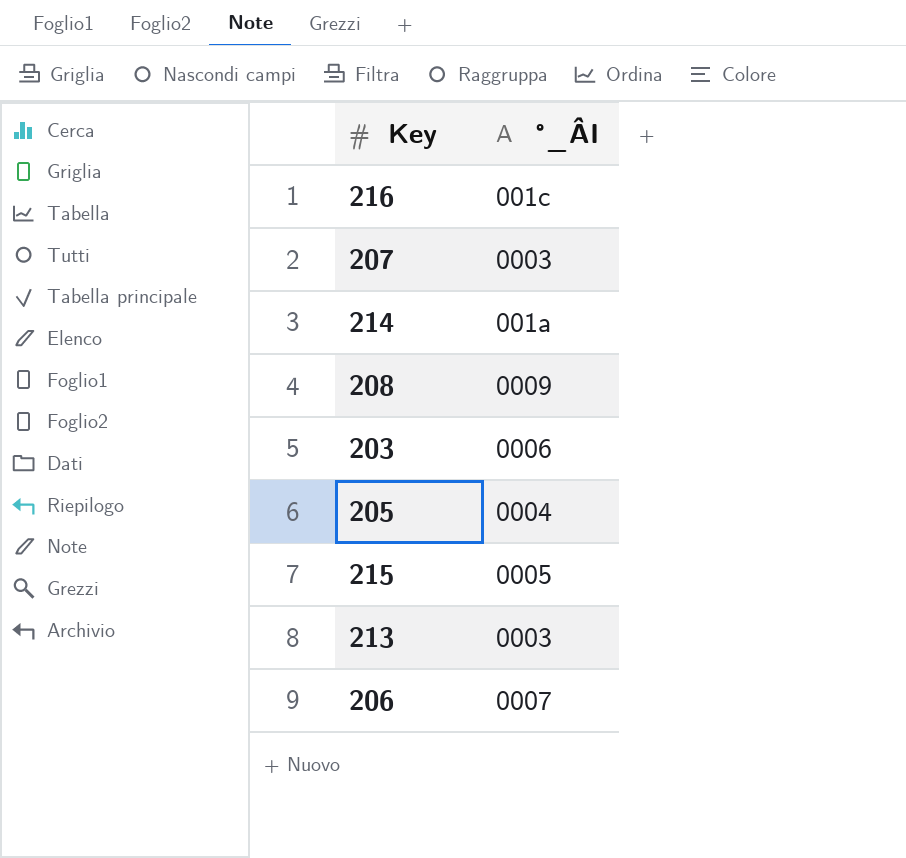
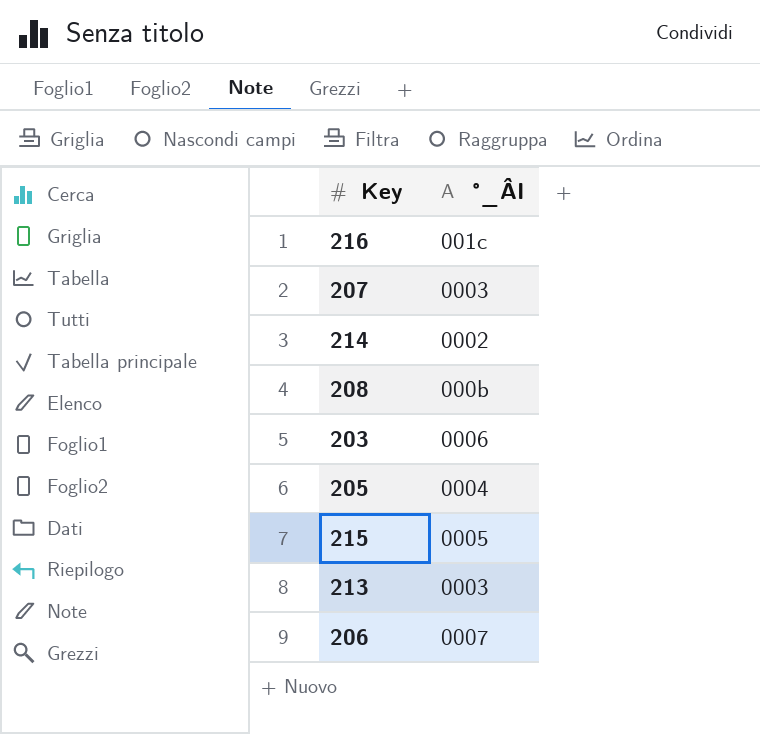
214 | °_ÂI: 001a -> 0002
208 | °_ÂI: 0009 -> 000b

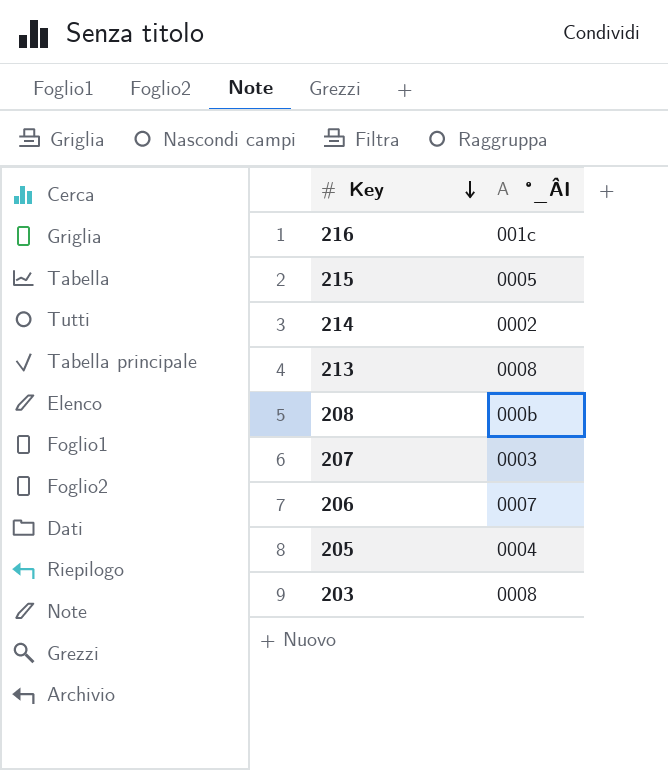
row order: none -> Key descending
213 | °_ÂI: 0003 -> 0008
203 | °_ÂI: 0006 -> 0008

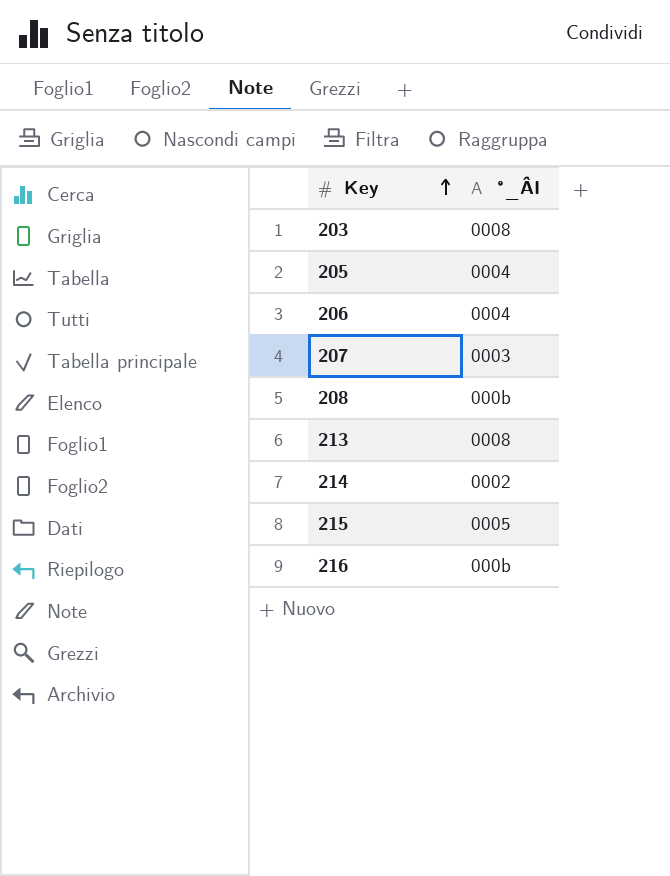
row order: Key descending -> Key ascending
206 | °_ÂI: 0007 -> 0004
216 | °_ÂI: 001c -> 000b

